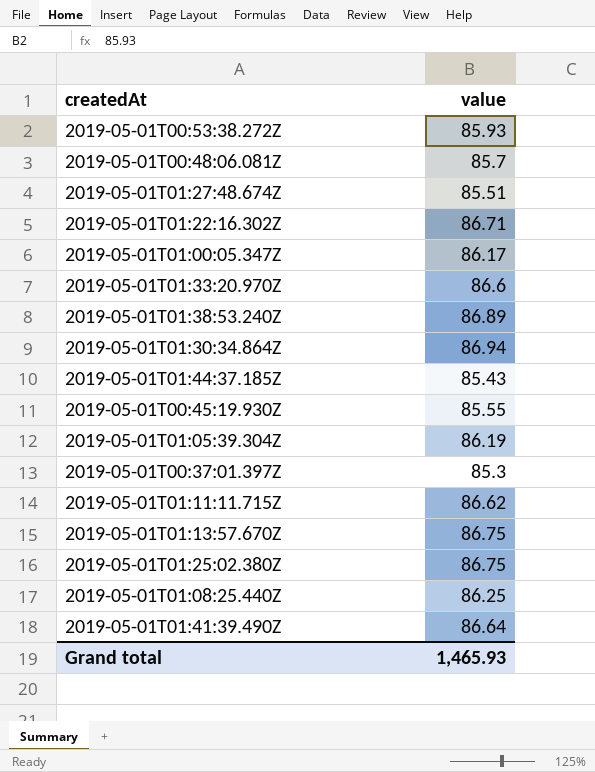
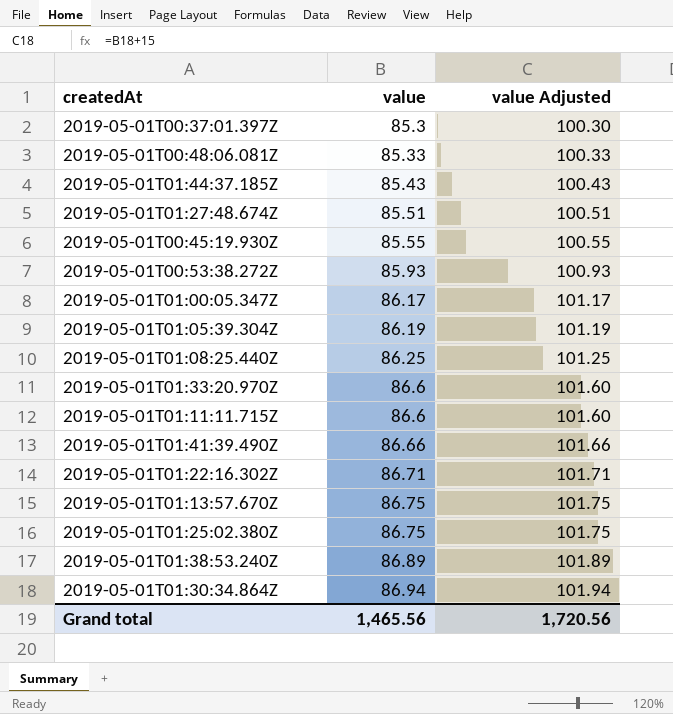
row order: none -> value ascending
column value Adjusted | formula: none -> [value] + 15
2019-05-01T00:48:06.081Z | value: 85.7 -> 85.33
2019-05-01T01:11:11.715Z | value: 86.62 -> 86.6
2019-05-01T01:41:39.490Z | value: 86.64 -> 86.66
Grand total | value: 1,465.93 -> 1,465.56

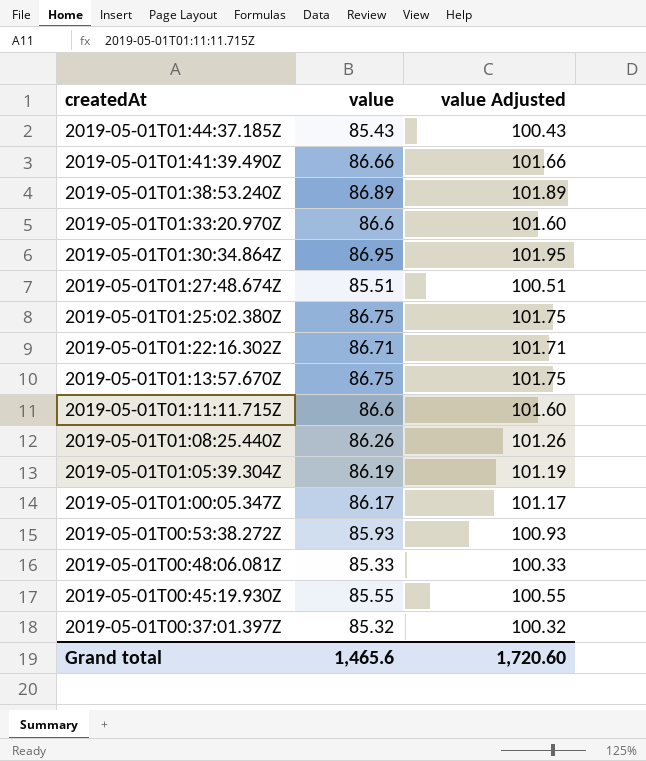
row order: value ascending -> createdAt descending
2019-05-01T01:30:34.864Z | value: 86.94 -> 86.95
2019-05-01T01:30:34.864Z | value Adjusted: 101.94 -> 101.95
2019-05-01T01:08:25.440Z | value: 86.25 -> 86.26
2019-05-01T01:08:25.440Z | value Adjusted: 101.25 -> 101.26
2019-05-01T00:37:01.397Z | value: 85.3 -> 85.32
2019-05-01T00:37:01.397Z | value Adjusted: 100.30 -> 100.32
Grand total | value: 1,465.56 -> 1,465.6
Grand total | value Adjusted: 1,720.56 -> 1,720.60

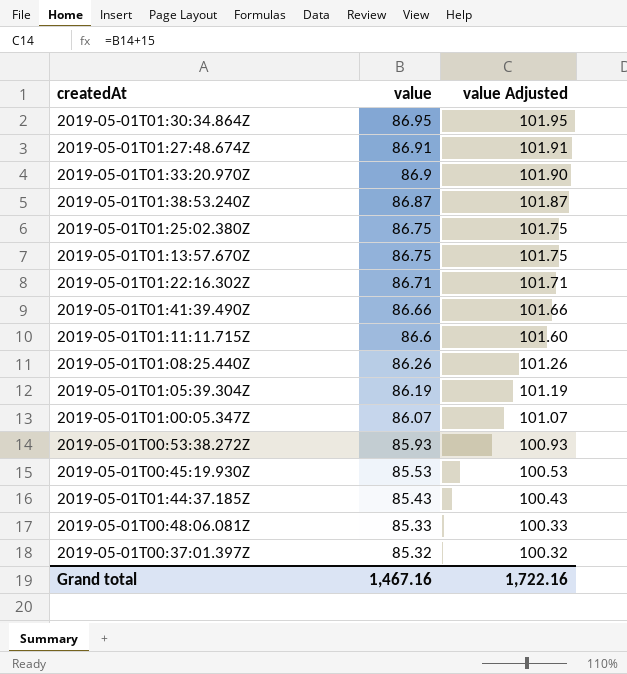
row order: createdAt descending -> value descending
2019-05-01T01:27:48.674Z | value: 85.51 -> 86.91
2019-05-01T01:27:48.674Z | value Adjusted: 100.51 -> 101.91
2019-05-01T01:33:20.970Z | value: 86.6 -> 86.9
2019-05-01T01:33:20.970Z | value Adjusted: 101.60 -> 101.90
2019-05-01T01:38:53.240Z | value: 86.89 -> 86.87
2019-05-01T01:38:53.240Z | value Adjusted: 101.89 -> 101.87
2019-05-01T01:00:05.347Z | value: 86.17 -> 86.07
2019-05-01T01:00:05.347Z | value Adjusted: 101.17 -> 101.07
2019-05-01T00:45:19.930Z | value: 85.55 -> 85.53
2019-05-01T00:45:19.930Z | value Adjusted: 100.55 -> 100.53
Grand total | value: 1,465.6 -> 1,467.16
Grand total | value Adjusted: 1,720.60 -> 1,722.16

